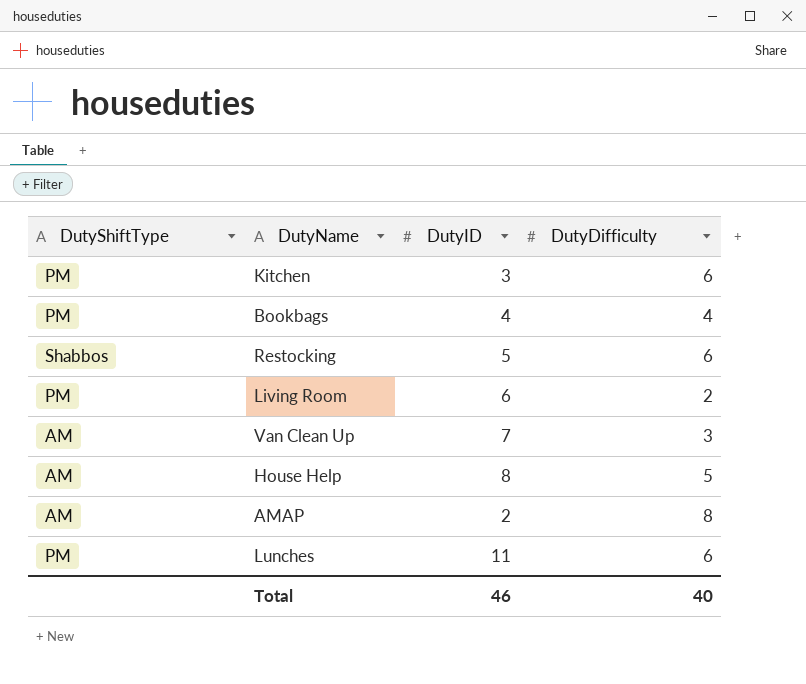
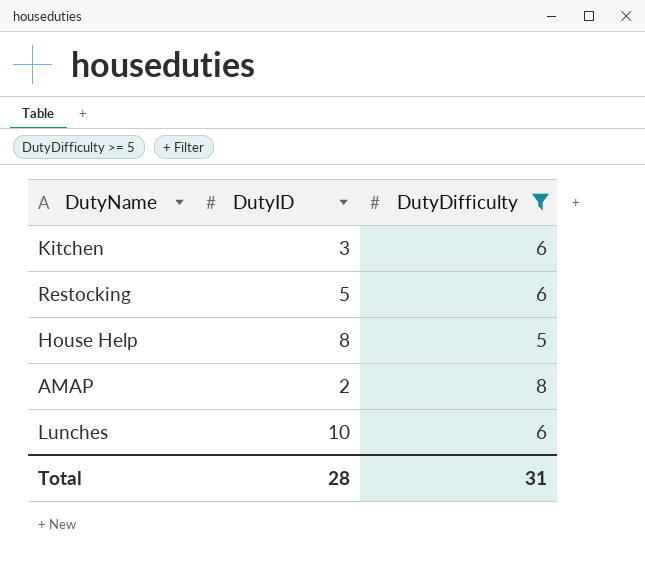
filter: none -> DutyDifficulty >= 5
column DutyShiftType | position: 1 -> none
Lunches | DutyID: 11 -> 10
Total | DutyID: 46 -> 28
Total | DutyDifficulty: 40 -> 31

